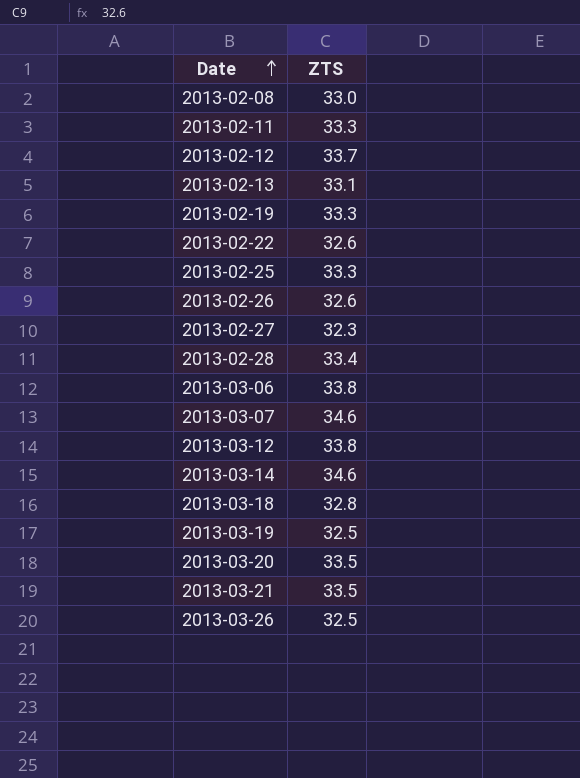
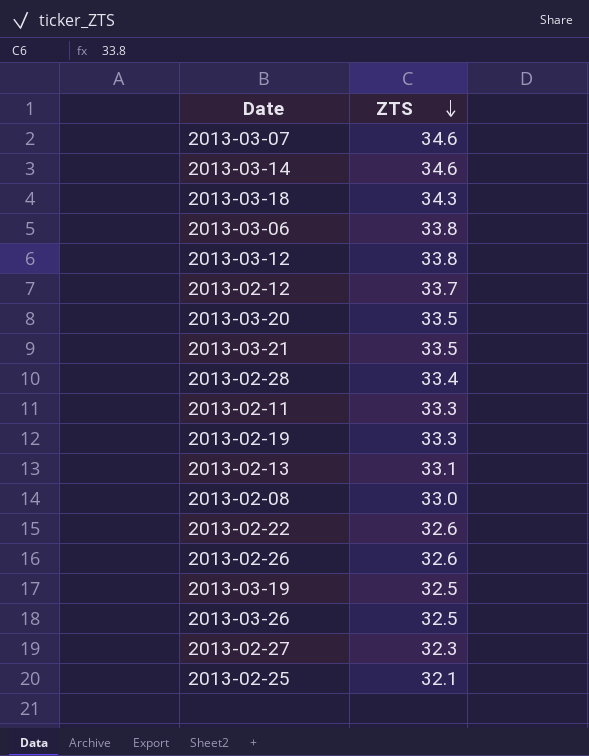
row order: Date ascending -> ZTS descending
2013-03-18 | ZTS: 32.8 -> 34.3
2013-02-25 | ZTS: 33.3 -> 32.1

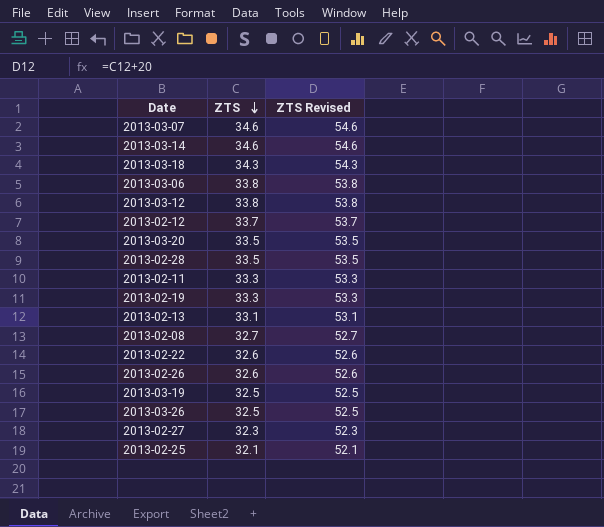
column ZTS Revised | formula: none -> [ZTS] + 20
row 2013-03-21: 33.5 -> none
2013-02-28 | ZTS: 33.4 -> 33.5
2013-02-08 | ZTS: 33.0 -> 32.7

